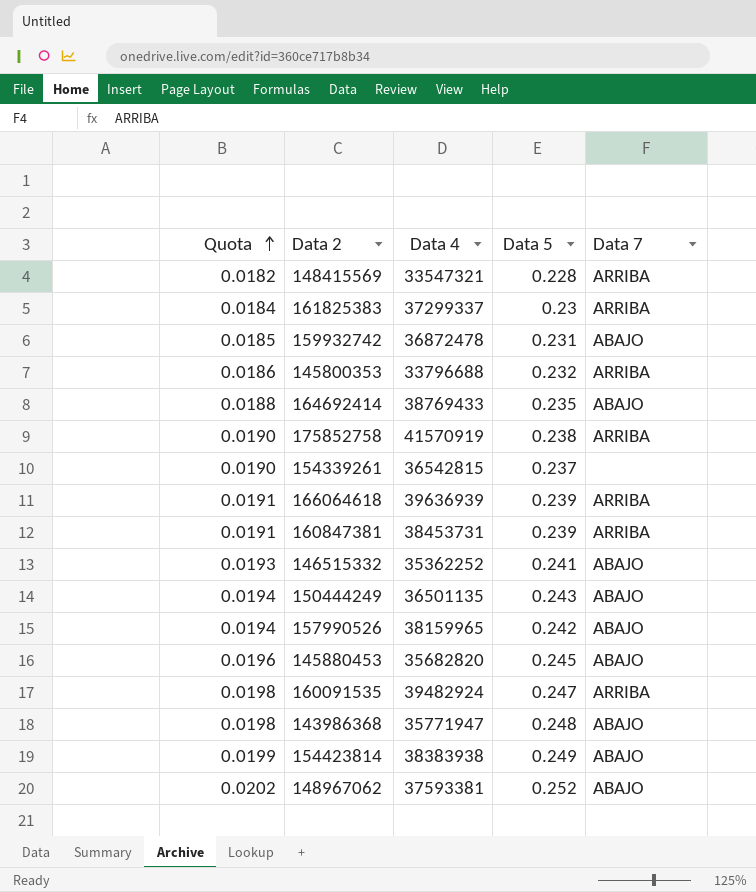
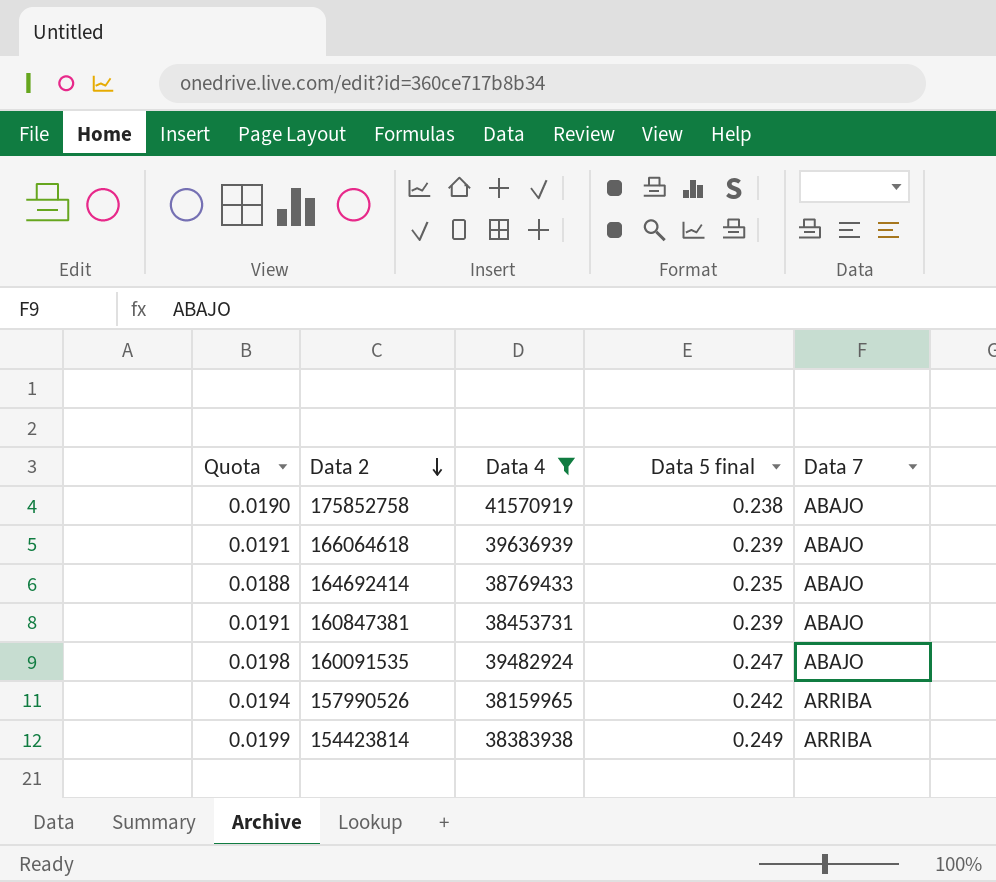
filter: none -> Data 4 >= 38159965
row order: Quota ascending -> Data 2 descending
column name: Data 5 -> Data 5 final
175852758 | Data 7: ARRIBA -> ABAJO
166064618 | Data 7: ARRIBA -> ABAJO
160847381 | Data 7: ARRIBA -> ABAJO
160091535 | Data 7: ARRIBA -> ABAJO
157990526 | Data 7: ABAJO -> ARRIBA
154423814 | Data 7: ABAJO -> ARRIBA

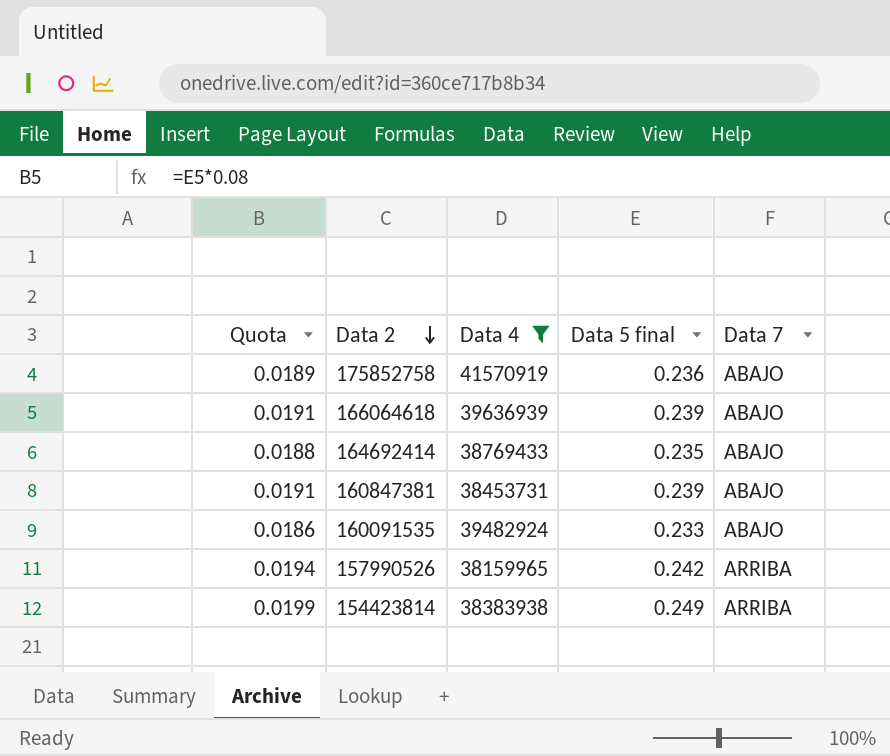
175852758 | Quota: 0.0190 -> 0.0189
175852758 | Data 5 final: 0.238 -> 0.236
160091535 | Quota: 0.0198 -> 0.0186
160091535 | Data 5 final: 0.247 -> 0.233

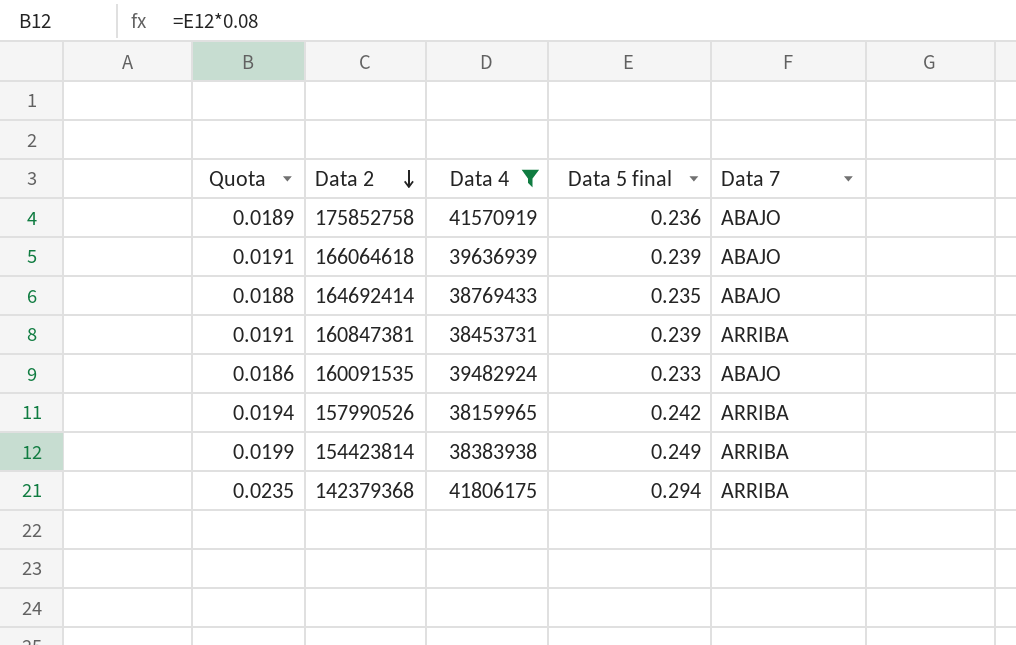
160847381 | Data 7: ABAJO -> ARRIBA
row 142379368: none -> 0.0235 | 41806175 | 0.294 | ARRIBA

